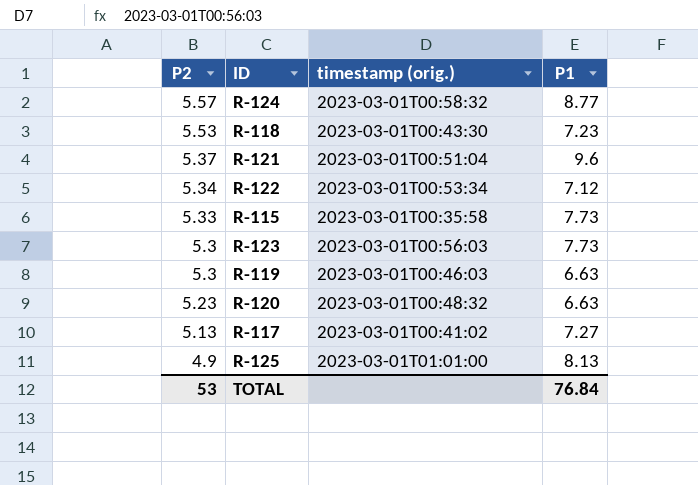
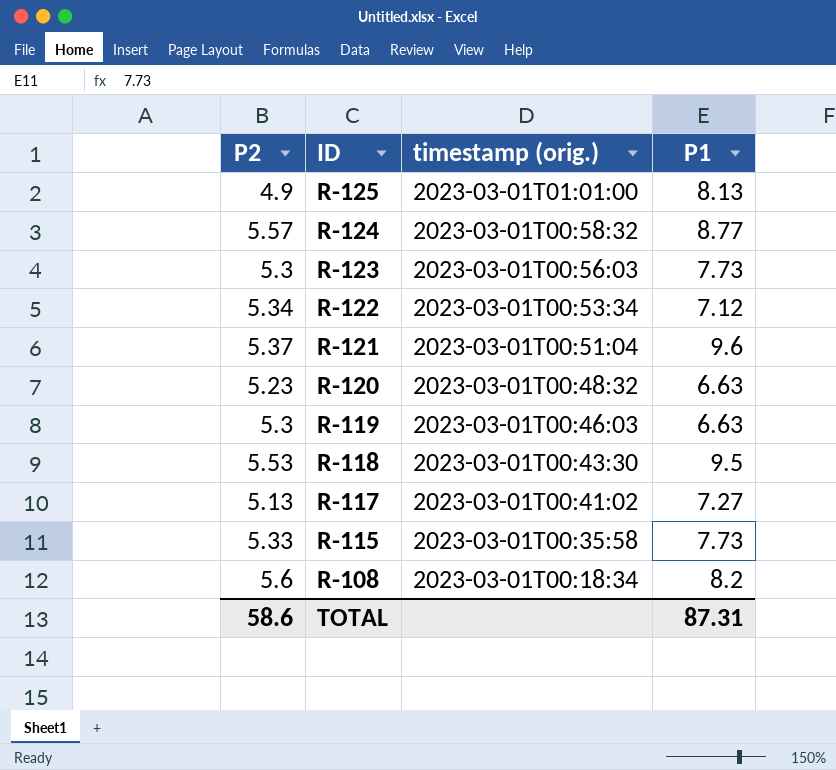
row order: P2 descending -> ID descending
R-118 | P1: 7.23 -> 9.5
row R-108: none -> 5.6 | 2023-03-01T00:18:34 | 8.2
TOTAL | P2: 53 -> 58.6
TOTAL | P1: 76.84 -> 87.31

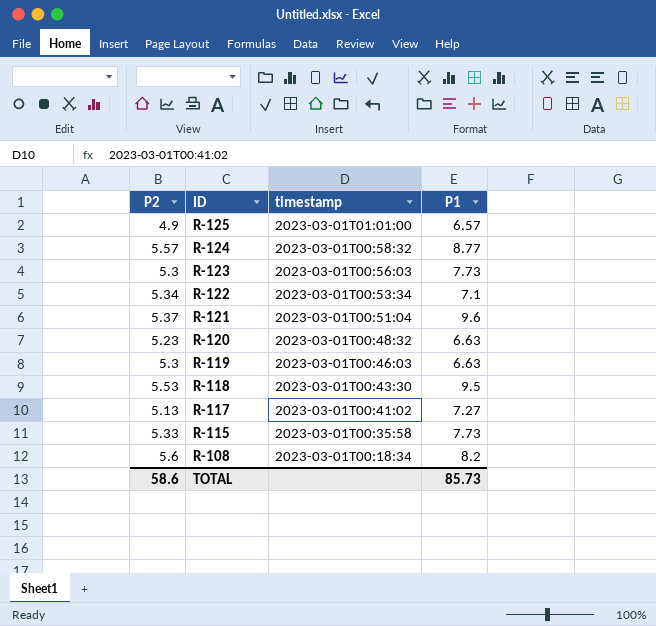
column name: timestamp (orig.) -> timestamp
R-125 | P1: 8.13 -> 6.57
R-122 | P1: 7.12 -> 7.1
TOTAL | P1: 87.31 -> 85.73

